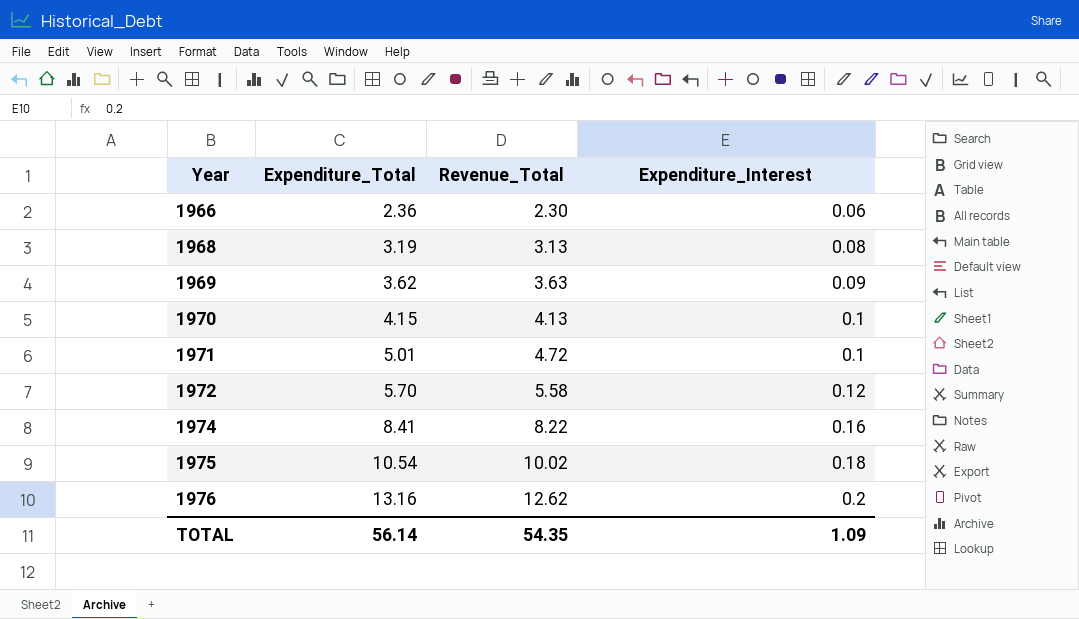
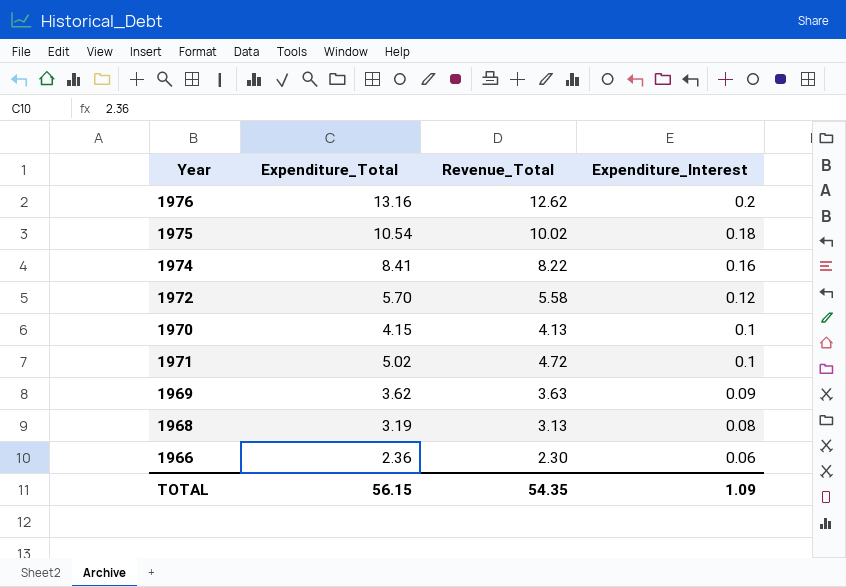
row order: Year ascending -> Expenditure_Interest descending
1971 | Expenditure_Total: 5.01 -> 5.02
TOTAL | Expenditure_Total: 56.14 -> 56.15

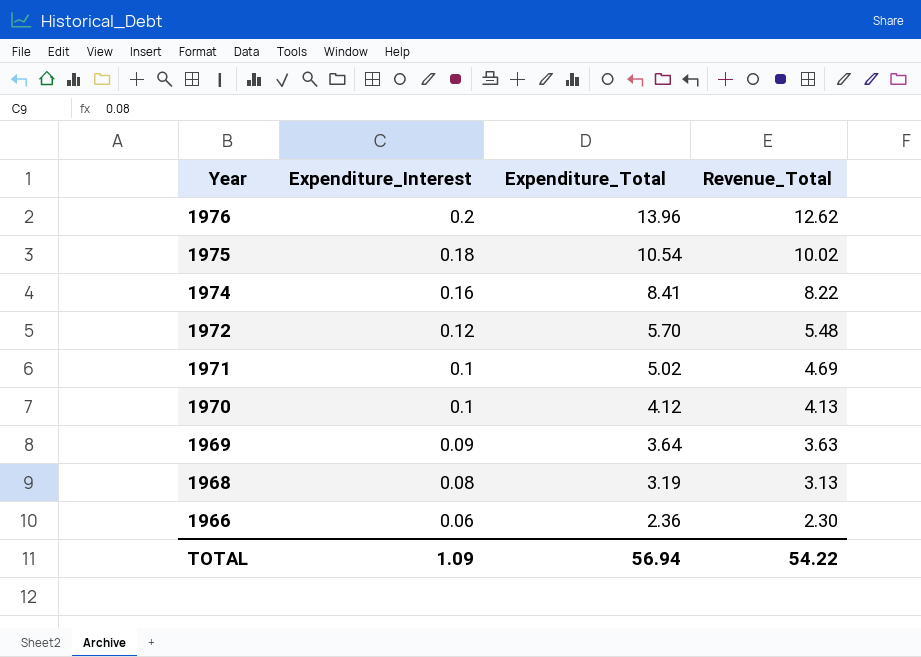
row order: Expenditure_Interest descending -> Year descending
column Expenditure_Interest | position: 4 -> 2
1976 | Expenditure_Total: 13.16 -> 13.96
1972 | Revenue_Total: 5.58 -> 5.48
1971 | Revenue_Total: 4.72 -> 4.69
1970 | Expenditure_Total: 4.15 -> 4.12
1969 | Expenditure_Total: 3.62 -> 3.64
TOTAL | Expenditure_Total: 56.15 -> 56.94
TOTAL | Revenue_Total: 54.35 -> 54.22

